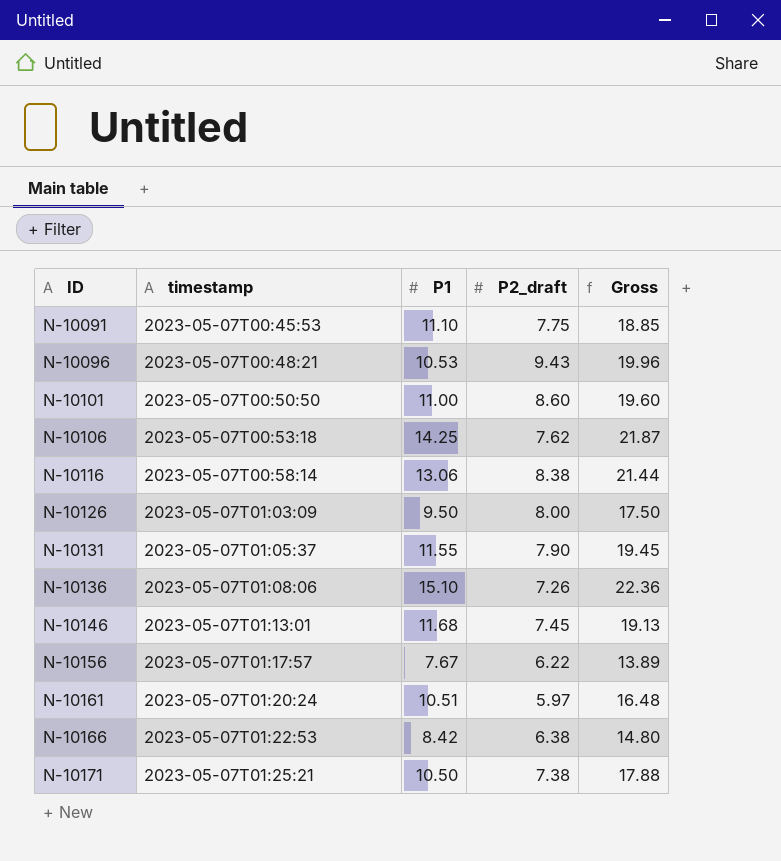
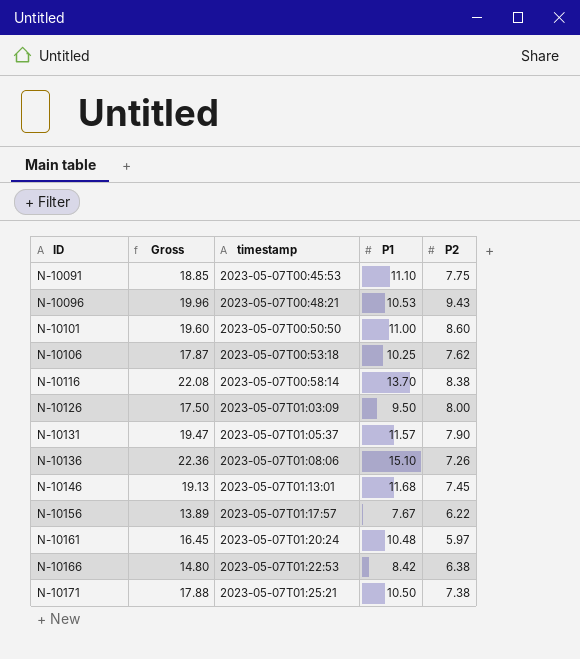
column Gross | position: 5 -> 2
column name: P2_draft -> P2
N-10106 | Gross: 21.87 -> 17.87
N-10106 | P1: 14.25 -> 10.25
N-10116 | Gross: 21.44 -> 22.08
N-10116 | P1: 13.06 -> 13.70
N-10131 | Gross: 19.45 -> 19.47
N-10131 | P1: 11.55 -> 11.57
N-10161 | Gross: 16.48 -> 16.45
N-10161 | P1: 10.51 -> 10.48

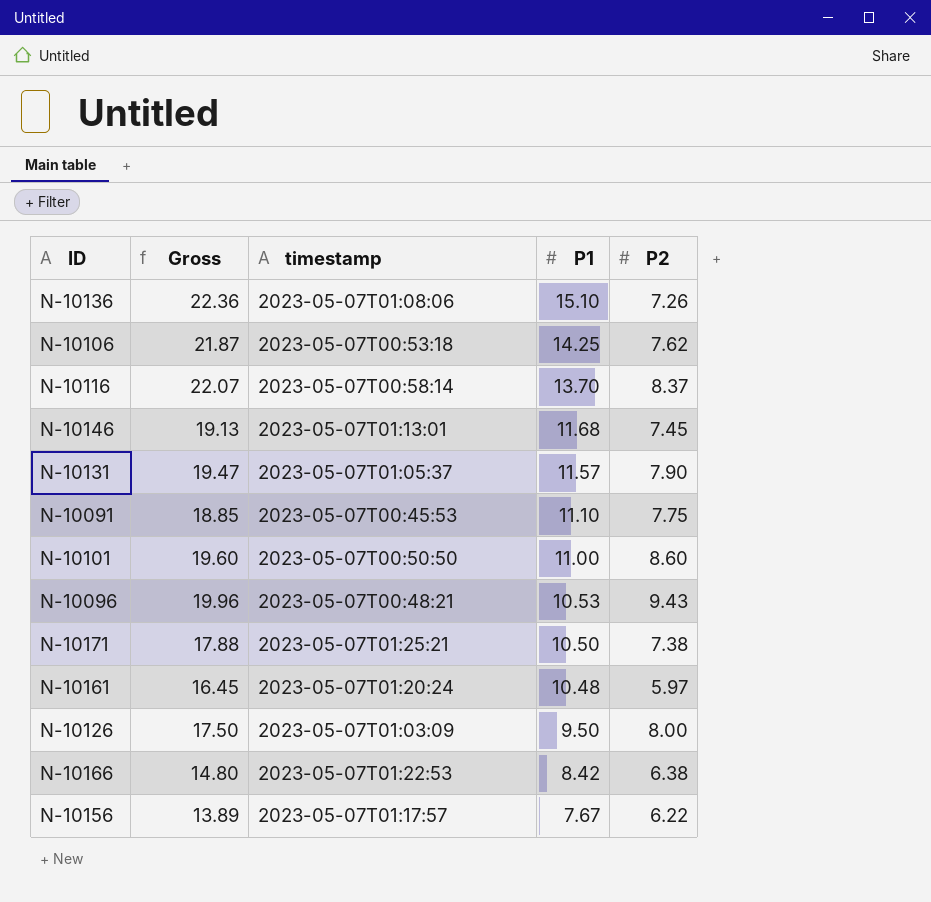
row order: ID ascending -> P1 descending
N-10106 | Gross: 17.87 -> 21.87
N-10106 | P1: 10.25 -> 14.25
N-10116 | Gross: 22.08 -> 22.07
N-10116 | P2: 8.38 -> 8.37

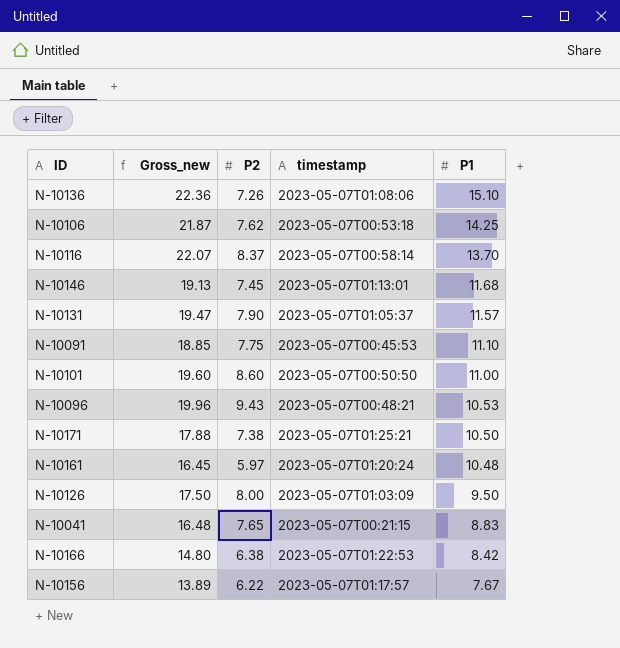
column name: Gross -> Gross_new
column P2 | position: 5 -> 3
row N-10041: none -> 16.48 | 7.65 | 2023-05-07T00:21:15 | 8.83

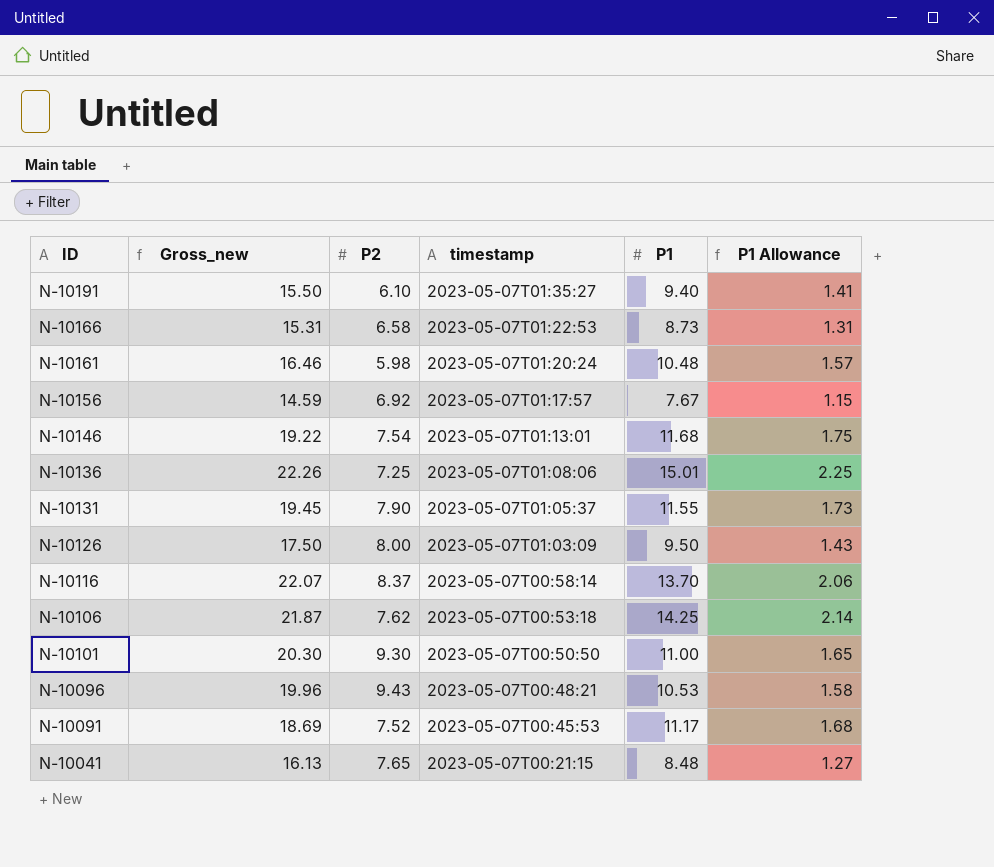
row order: P1 descending -> ID descending
column P1 Allowance | formula: none -> [P1] * 0.15
row N-10171: 17.88 | 7.38 | 2023-05-07T01:25:21 | 10.50 -> none
row N-10191: none -> 15.50 | 6.10 | 2023-05-07T01:35:27 | 9.40 | 1.41
N-10166 | Gross_new: 14.80 -> 15.31
N-10166 | P2: 6.38 -> 6.58
N-10166 | P1: 8.42 -> 8.73
N-10161 | Gross_new: 16.45 -> 16.46
N-10161 | P2: 5.97 -> 5.98
N-10156 | Gross_new: 13.89 -> 14.59
N-10156 | P2: 6.22 -> 6.92
N-10146 | Gross_new: 19.13 -> 19.22
N-10146 | P2: 7.45 -> 7.54
N-10136 | Gross_new: 22.36 -> 22.26
N-10136 | P2: 7.26 -> 7.25
N-10136 | P1: 15.10 -> 15.01
N-10131 | Gross_new: 19.47 -> 19.45
N-10131 | P1: 11.57 -> 11.55
N-10101 | Gross_new: 19.60 -> 20.30
N-10101 | P2: 8.60 -> 9.30
N-10091 | Gross_new: 18.85 -> 18.69
N-10091 | P2: 7.75 -> 7.52
N-10091 | P1: 11.10 -> 11.17
N-10041 | Gross_new: 16.48 -> 16.13
N-10041 | P1: 8.83 -> 8.48

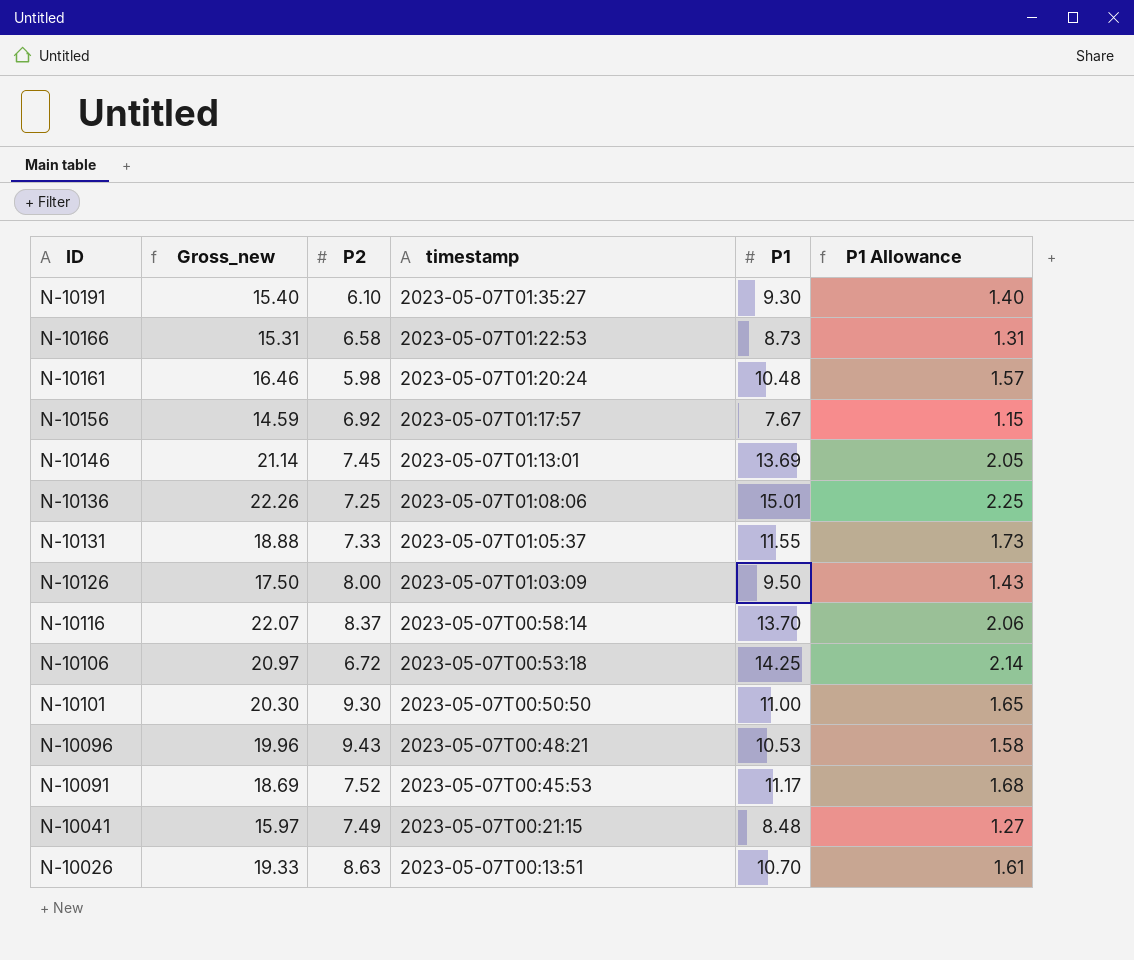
N-10191 | Gross_new: 15.50 -> 15.40
N-10191 | P1: 9.40 -> 9.30
N-10191 | P1 Allowance: 1.41 -> 1.40
N-10146 | Gross_new: 19.22 -> 21.14
N-10146 | P2: 7.54 -> 7.45
N-10146 | P1: 11.68 -> 13.69
N-10146 | P1 Allowance: 1.75 -> 2.05
N-10131 | Gross_new: 19.45 -> 18.88
N-10131 | P2: 7.90 -> 7.33
N-10106 | Gross_new: 21.87 -> 20.97
N-10106 | P2: 7.62 -> 6.72
N-10041 | Gross_new: 16.13 -> 15.97
N-10041 | P2: 7.65 -> 7.49
row N-10026: none -> 19.33 | 8.63 | 2023-05-07T00:13:51 | 10.70 | 1.61

